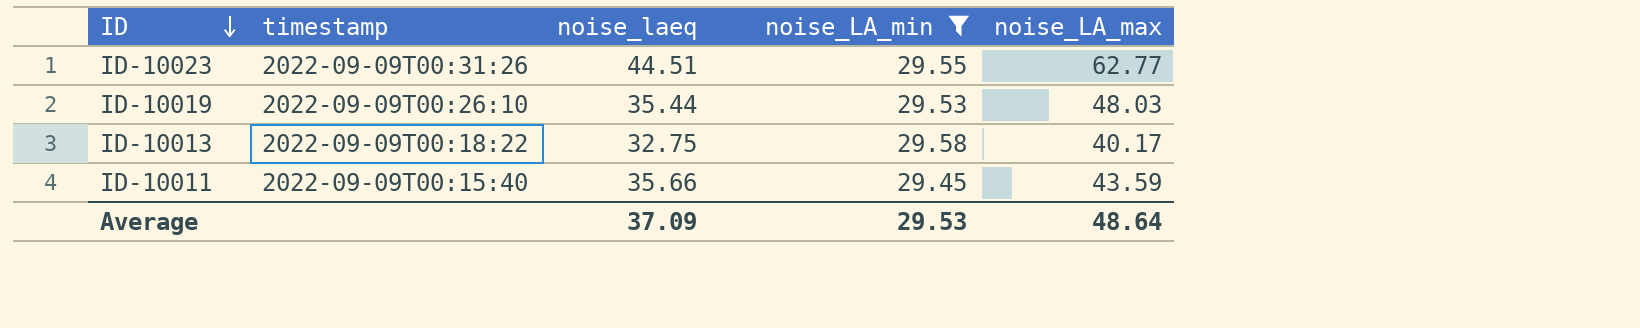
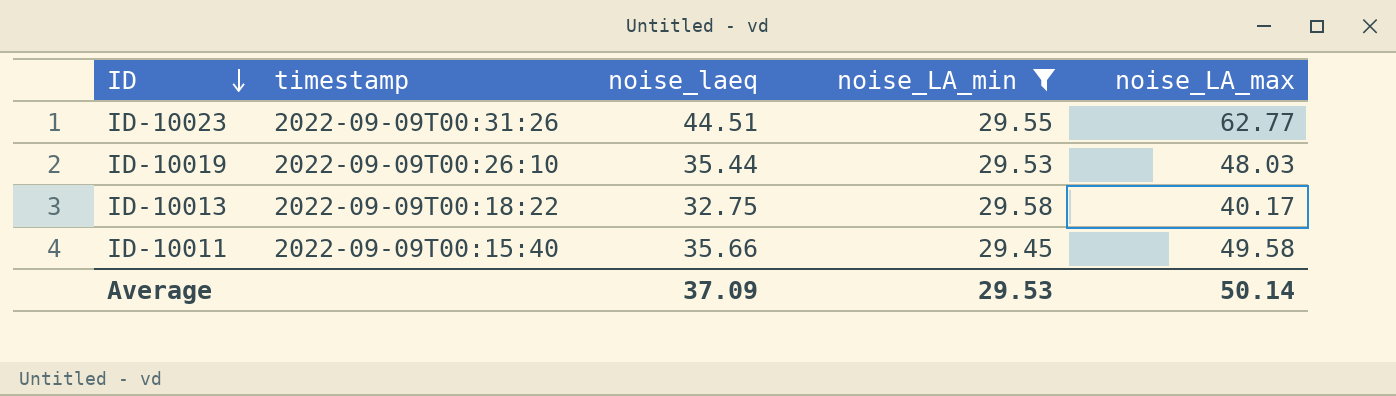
ID-10011 | noise_LA_max: 43.59 -> 49.58
Average | noise_LA_max: 48.64 -> 50.14

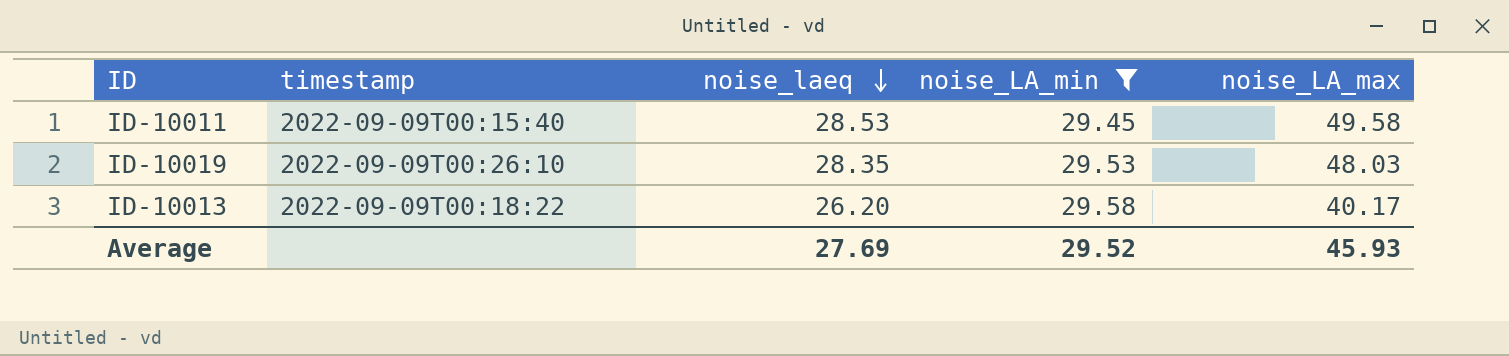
row order: ID descending -> noise_laeq descending
row ID-10023: 2022-09-09T00:31:26 | 44.51 | 29.55 | 62.77 -> none
ID-10011 | noise_laeq: 35.66 -> 28.53
ID-10019 | noise_laeq: 35.44 -> 28.35
ID-10013 | noise_laeq: 32.75 -> 26.20
Average | noise_laeq: 37.09 -> 27.69
Average | noise_LA_min: 29.53 -> 29.52
Average | noise_LA_max: 50.14 -> 45.93

